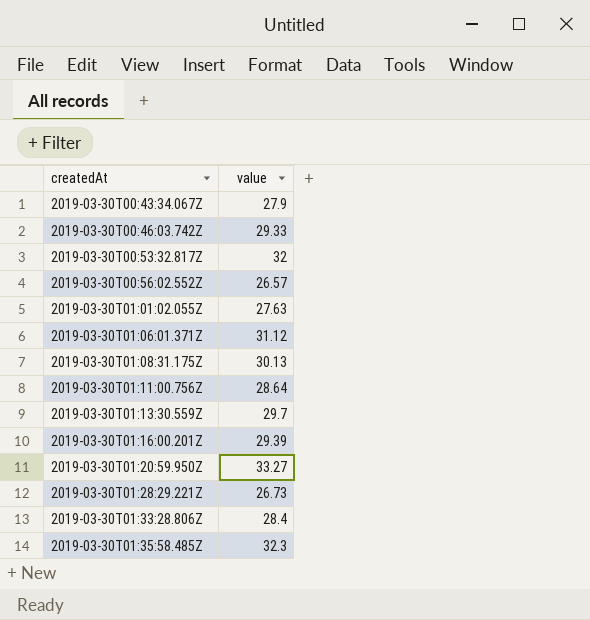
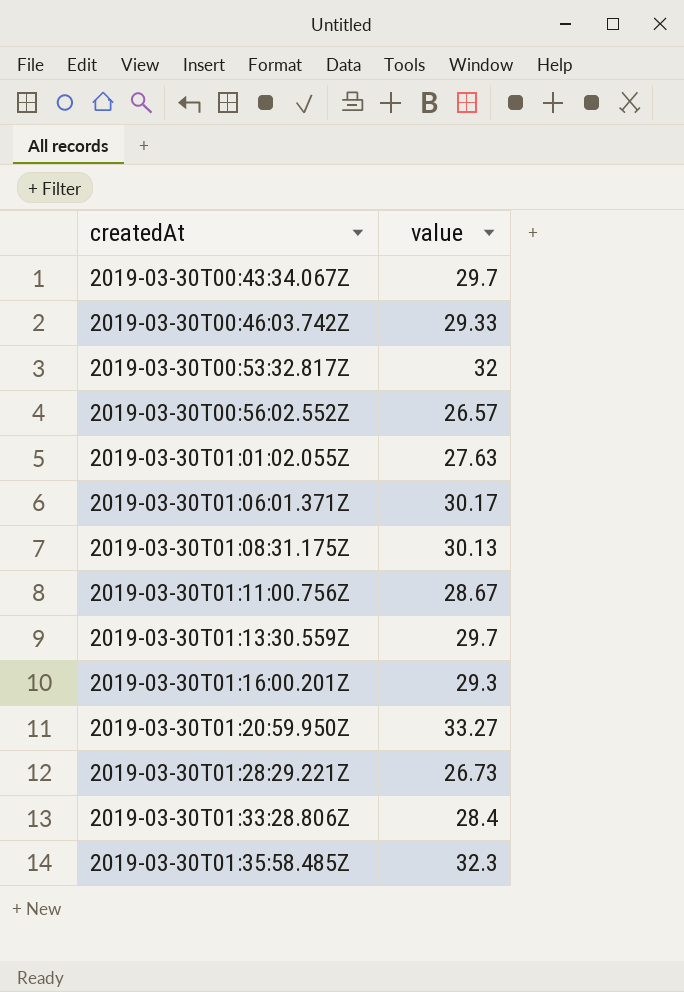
2019-03-30T00:43:34.067Z | value: 27.9 -> 29.7
2019-03-30T01:06:01.371Z | value: 31.12 -> 30.17
2019-03-30T01:11:00.756Z | value: 28.64 -> 28.67
2019-03-30T01:16:00.201Z | value: 29.39 -> 29.3

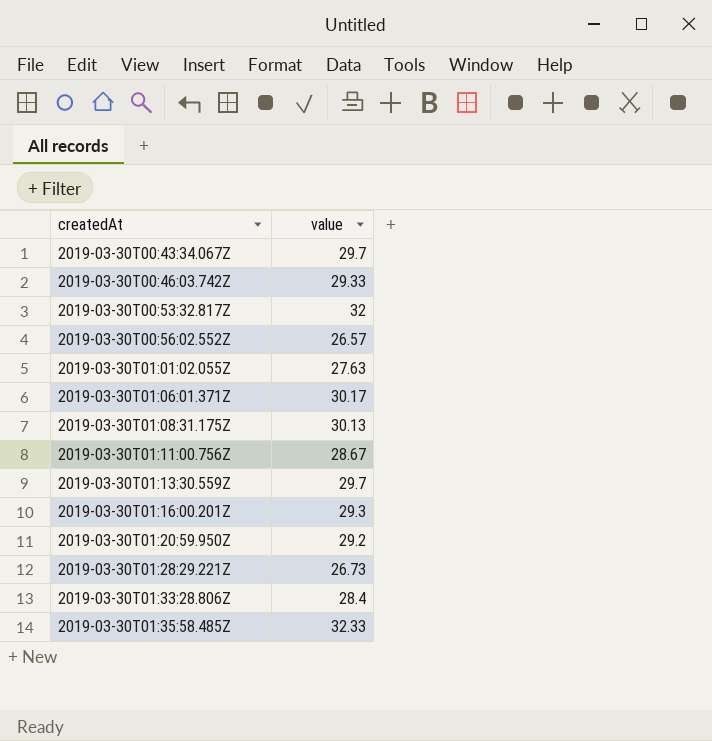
2019-03-30T01:20:59.950Z | value: 33.27 -> 29.2
2019-03-30T01:35:58.485Z | value: 32.3 -> 32.33

